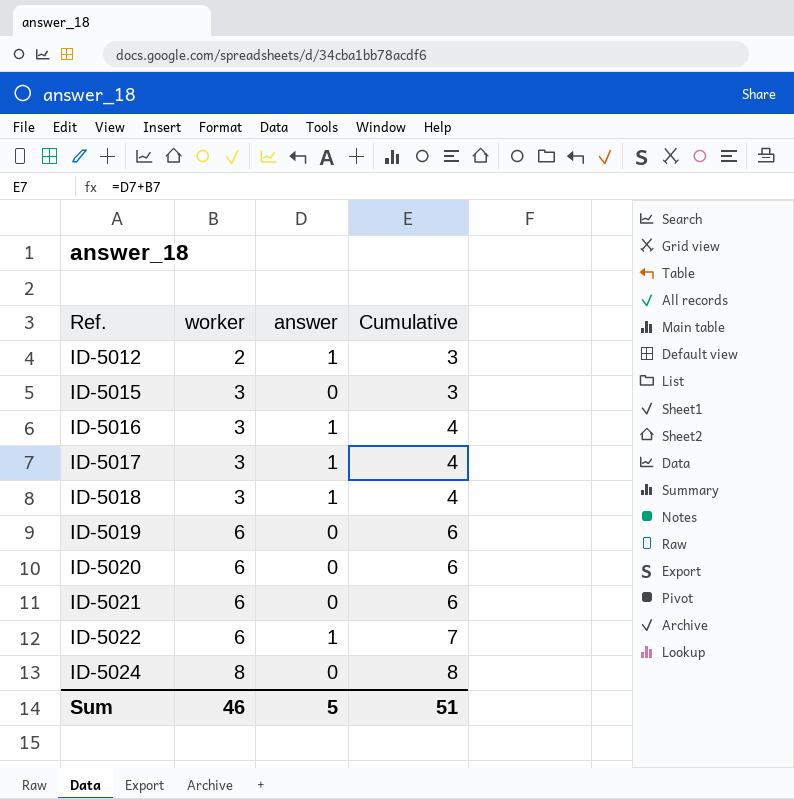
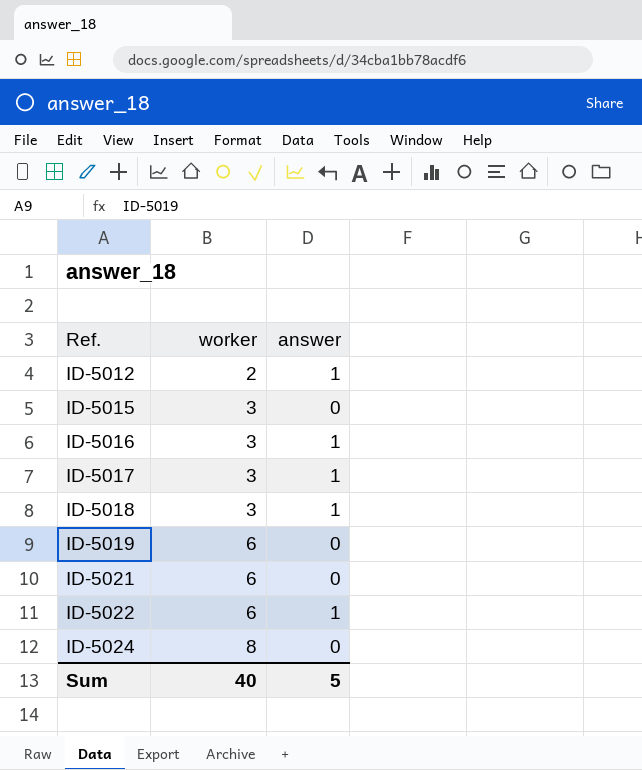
column Cumulative | formula: [worker] + [answer] -> none
row ID-5020: 6 | 0 | 6 -> none
Sum | worker: 46 -> 40

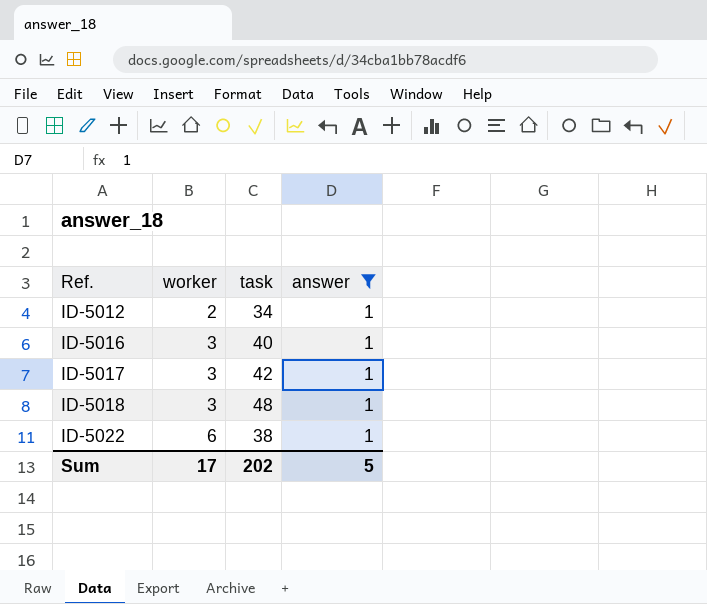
filter: none -> answer = 1
column task | position: none -> 3
Sum | worker: 40 -> 17

